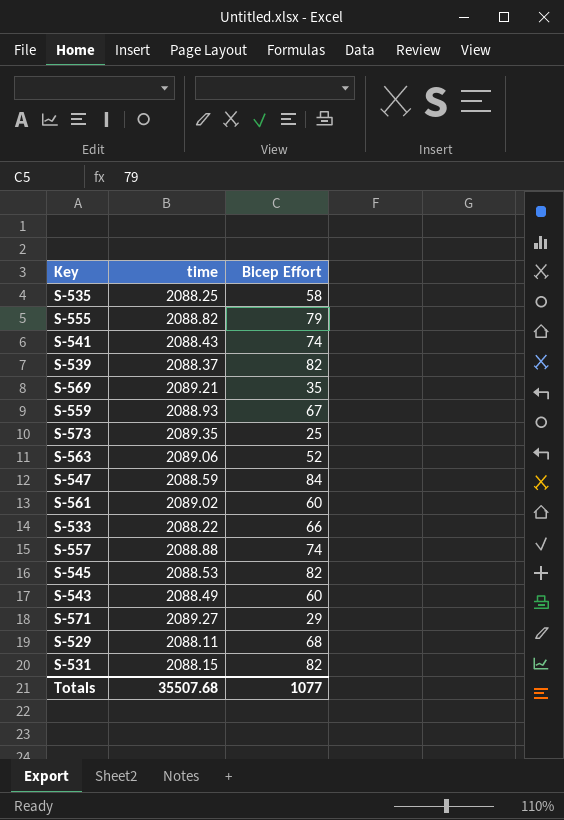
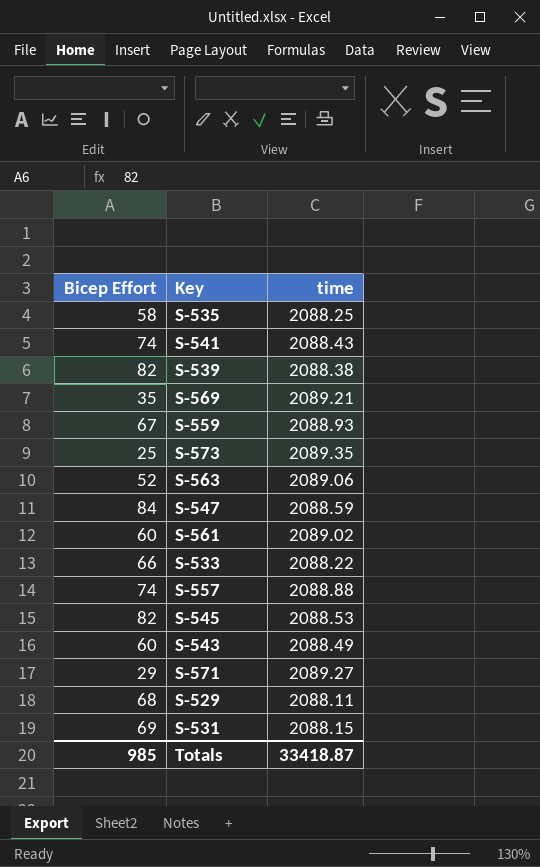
column Bicep Effort | position: 3 -> 1
row S-555: 2088.82 | 79 -> none
S-539 | time: 2088.37 -> 2088.38
S-531 | Bicep Effort: 82 -> 69
Totals | Bicep Effort: 1077 -> 985
Totals | time: 35507.68 -> 33418.87

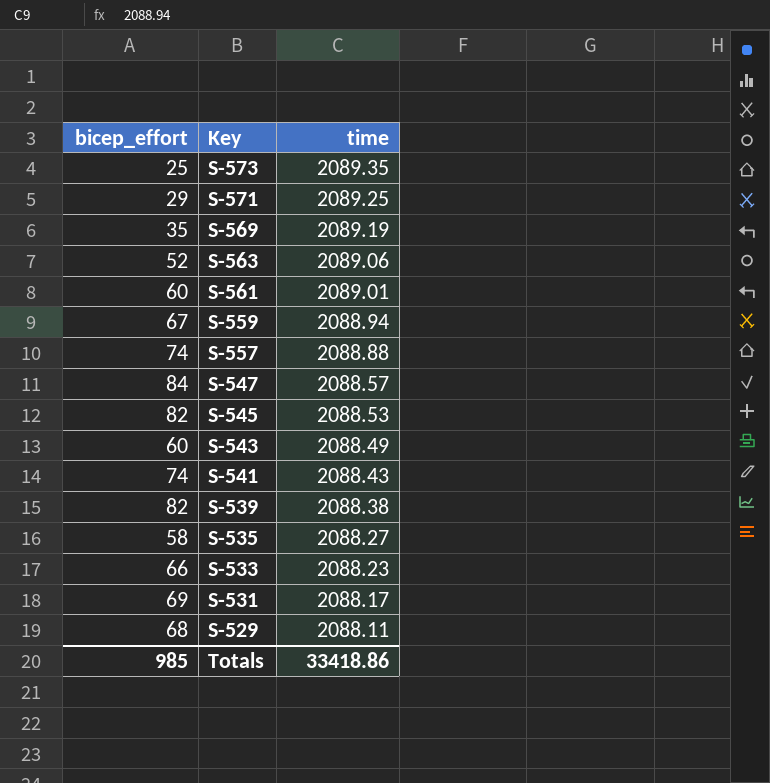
row order: none -> Key descending
column name: Bicep Effort -> bicep_effort
S-571 | time: 2089.27 -> 2089.25
S-569 | time: 2089.21 -> 2089.19
S-561 | time: 2089.02 -> 2089.01
S-559 | time: 2088.93 -> 2088.94
S-547 | time: 2088.59 -> 2088.57
S-535 | time: 2088.25 -> 2088.27
S-533 | time: 2088.22 -> 2088.23
S-531 | time: 2088.15 -> 2088.17
Totals | time: 33418.87 -> 33418.86

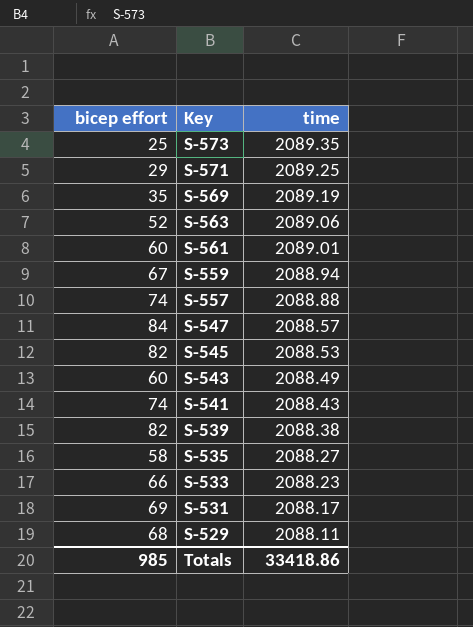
column name: bicep_effort -> bicep effort

